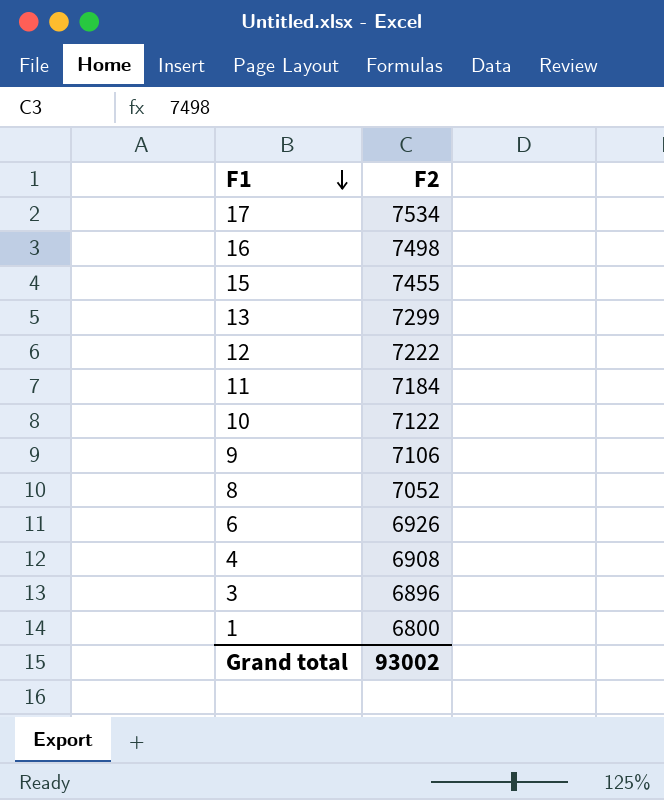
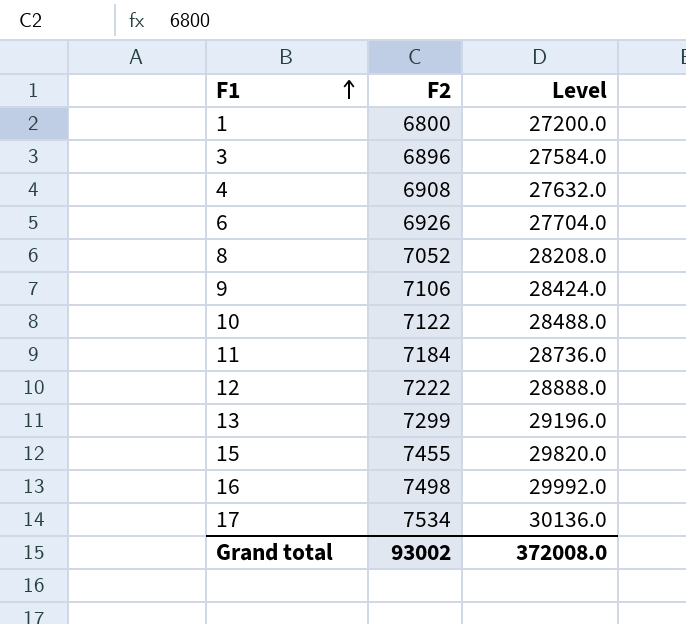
row order: F1 descending -> F1 ascending
column Level | formula: none -> [F2] * 4

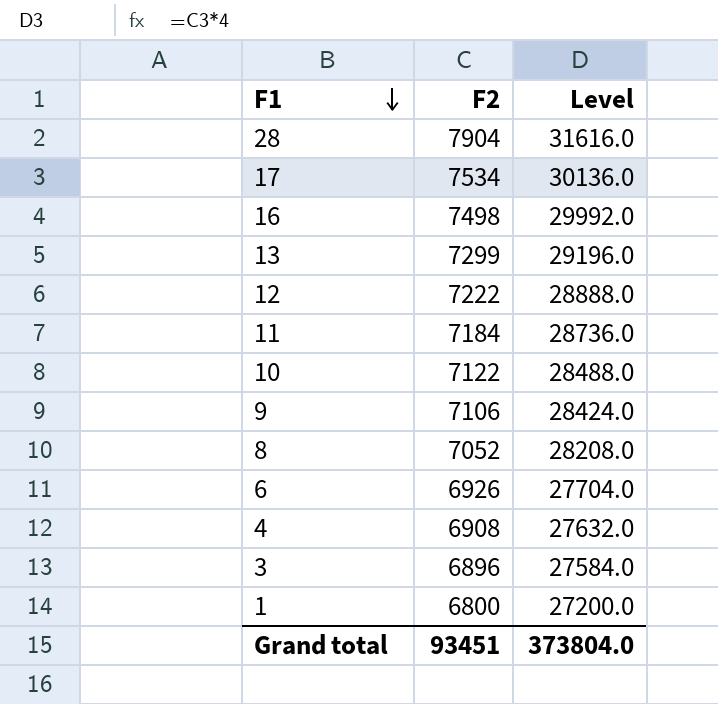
row order: F1 ascending -> F1 descending
row 15: 7455 | 29820.0 -> none
row 28: none -> 7904 | 31616.0
Grand total | F2: 93002 -> 93451
Grand total | Level: 372008.0 -> 373804.0

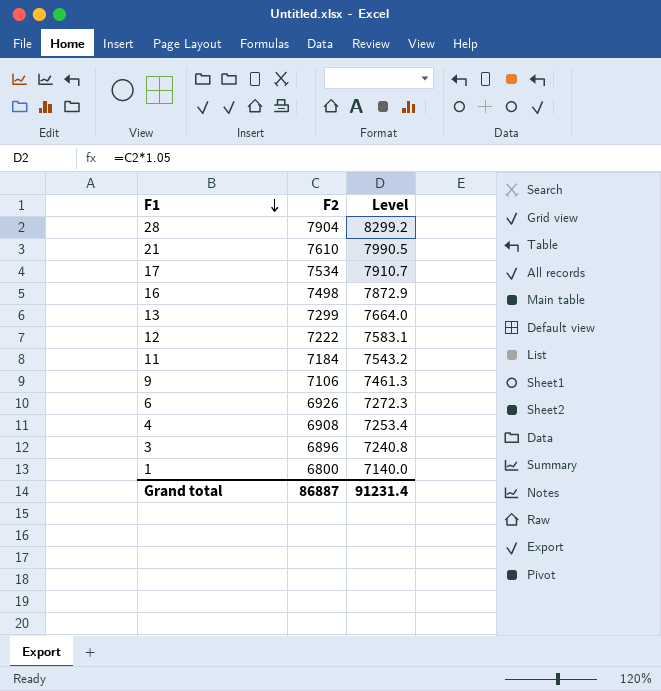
column Level | formula: [F2] * 4 -> [F2] * 1.05
row 10: 7122 | 28488.0 -> none
row 8: 7052 | 28208.0 -> none
row 21: none -> 7610 | 7990.5
Grand total | F2: 93451 -> 86887
Grand total | Level: 373804.0 -> 91231.4

